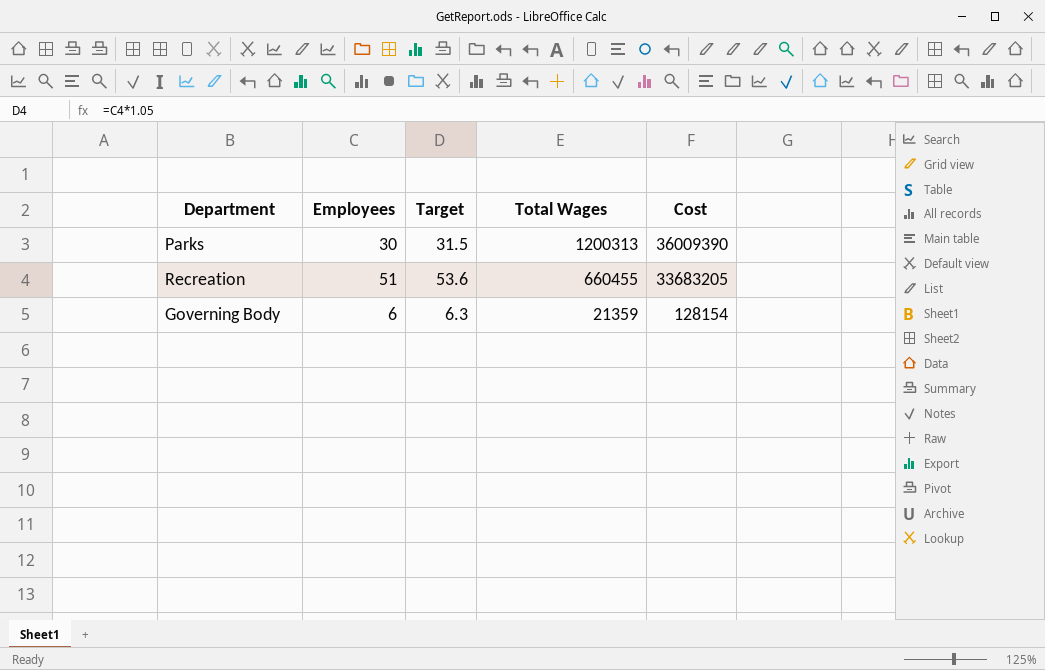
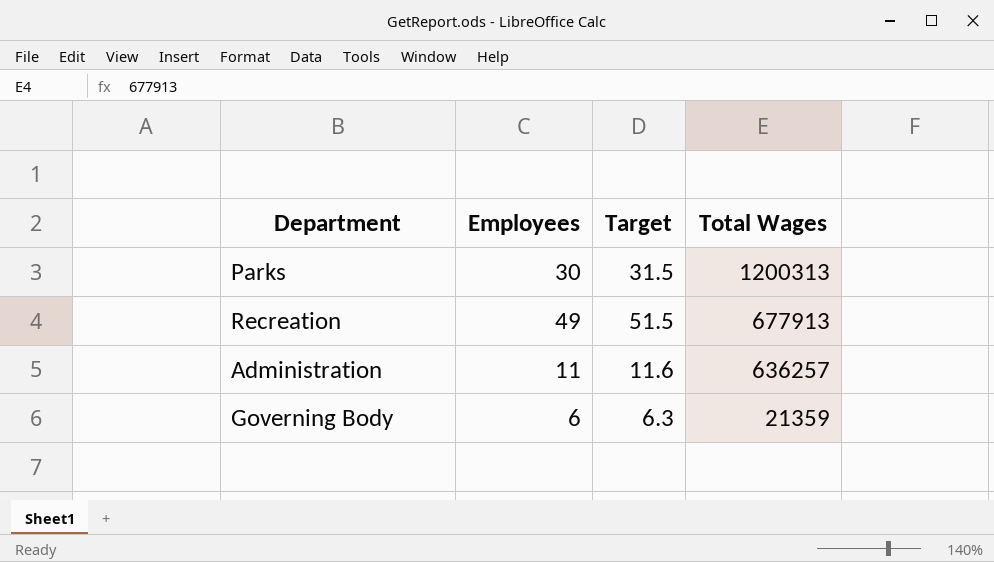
column Cost | formula: [Employees] * [Total Wages] -> none
Recreation | Employees: 51 -> 49
Recreation | Target: 53.6 -> 51.5
Recreation | Total Wages: 660455 -> 677913
row Administration: none -> 11 | 11.6 | 636257

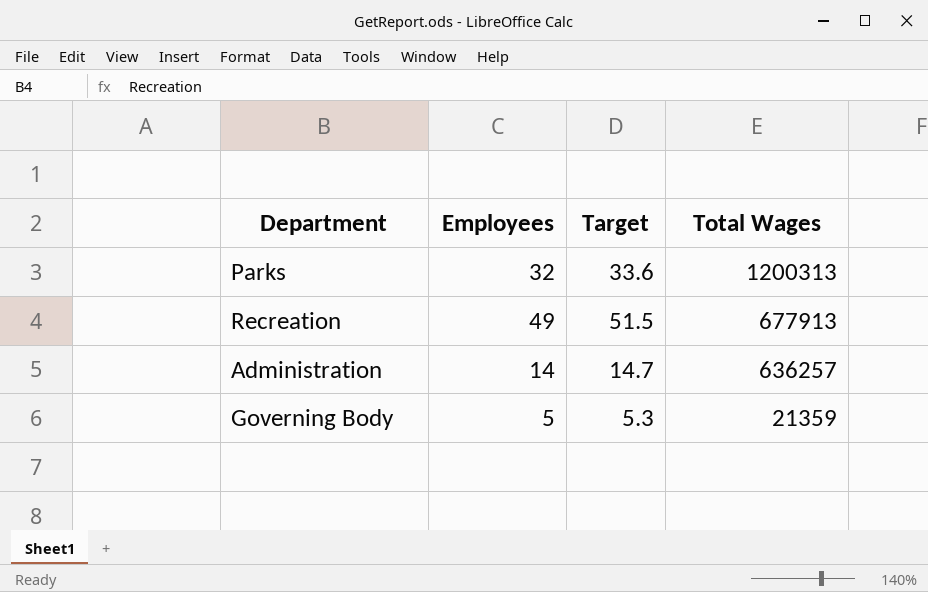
Parks | Employees: 30 -> 32
Parks | Target: 31.5 -> 33.6
Administration | Employees: 11 -> 14
Administration | Target: 11.6 -> 14.7
Governing Body | Employees: 6 -> 5
Governing Body | Target: 6.3 -> 5.3

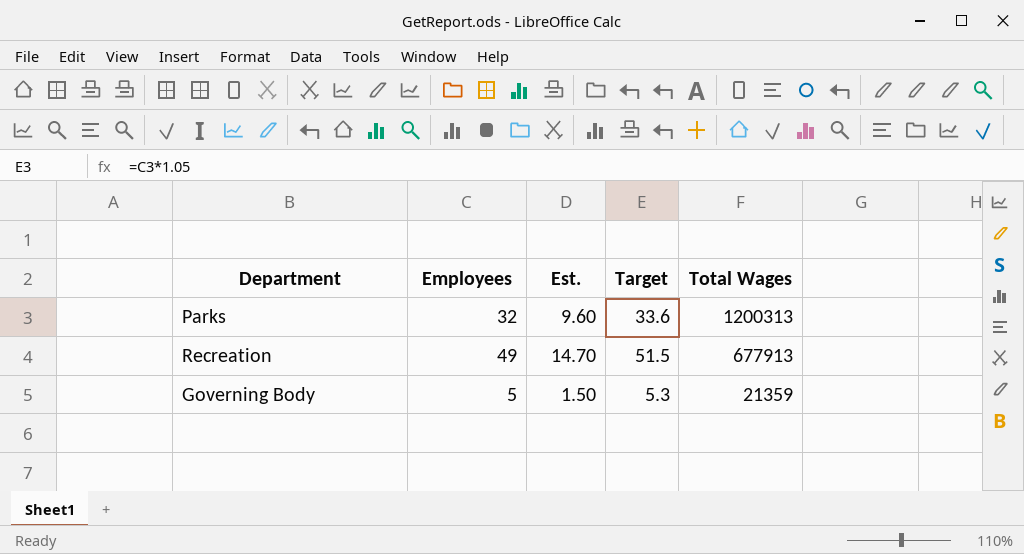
column Est. | formula: none -> [Employees] * 0.3
row Administration: 14 | 14.7 | 636257 -> none

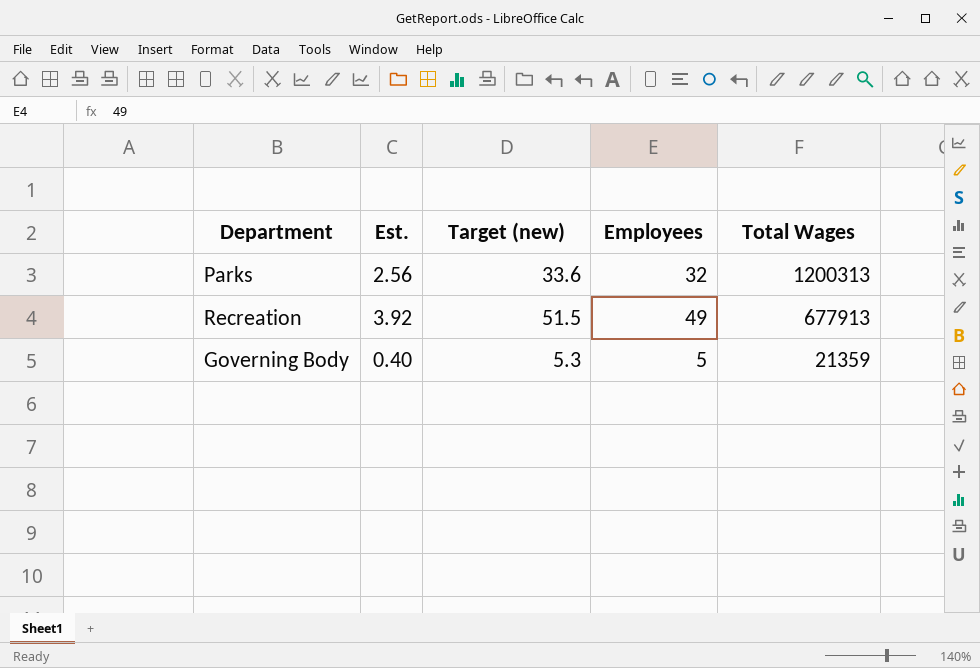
column Est. | formula: [Employees] * 0.3 -> [Employees] * 0.08
column name: Target -> Target (new)
column Employees | position: 2 -> 4

